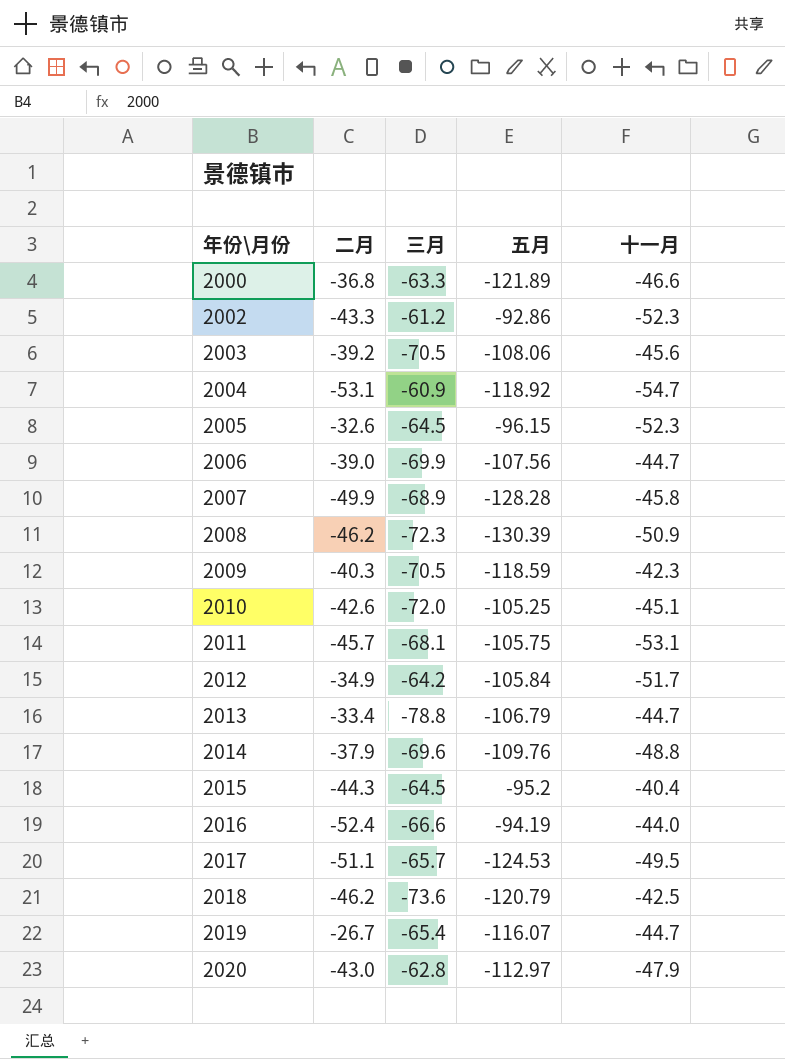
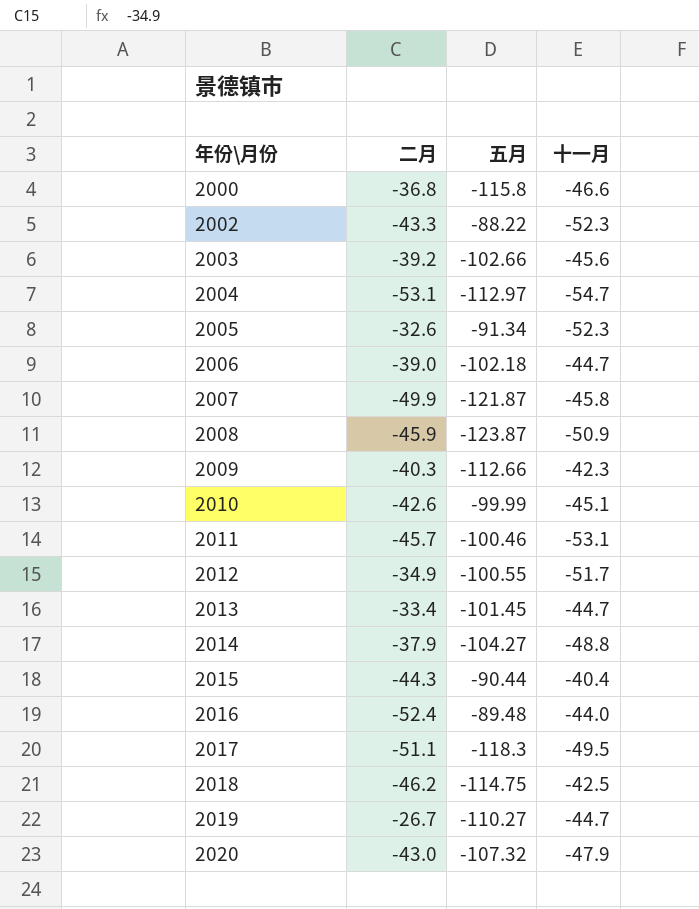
column 三月 | position: 3 -> none
2000 | 五月: -121.89 -> -115.8
2002 | 五月: -92.86 -> -88.22
2003 | 五月: -108.06 -> -102.66
2004 | 五月: -118.92 -> -112.97
2005 | 五月: -96.15 -> -91.34
2006 | 五月: -107.56 -> -102.18
2007 | 五月: -128.28 -> -121.87
2008 | 二月: -46.2 -> -45.9
2008 | 五月: -130.39 -> -123.87
2009 | 五月: -118.59 -> -112.66
2010 | 五月: -105.25 -> -99.99
2011 | 五月: -105.75 -> -100.46
2012 | 五月: -105.84 -> -100.55
2013 | 五月: -106.79 -> -101.45
2014 | 五月: -109.76 -> -104.27
2015 | 五月: -95.2 -> -90.44
2016 | 五月: -94.19 -> -89.48
2017 | 五月: -124.53 -> -118.3
2018 | 五月: -120.79 -> -114.75
2019 | 五月: -116.07 -> -110.27
2020 | 五月: -112.97 -> -107.32

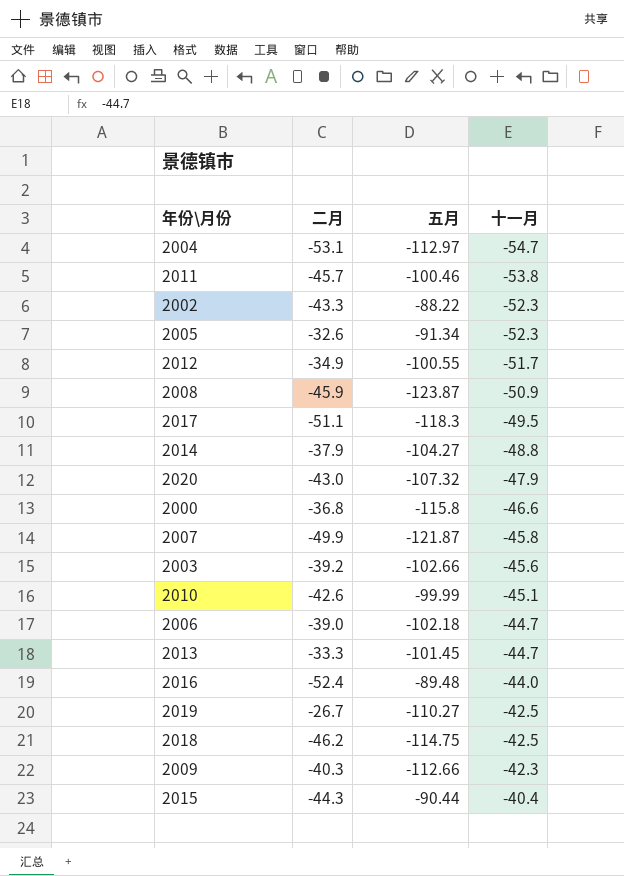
row order: 年份\月份 ascending -> 十一月 ascending
2011 | 十一月: -53.1 -> -53.8
2013 | 二月: -33.4 -> -33.3
2019 | 十一月: -44.7 -> -42.5

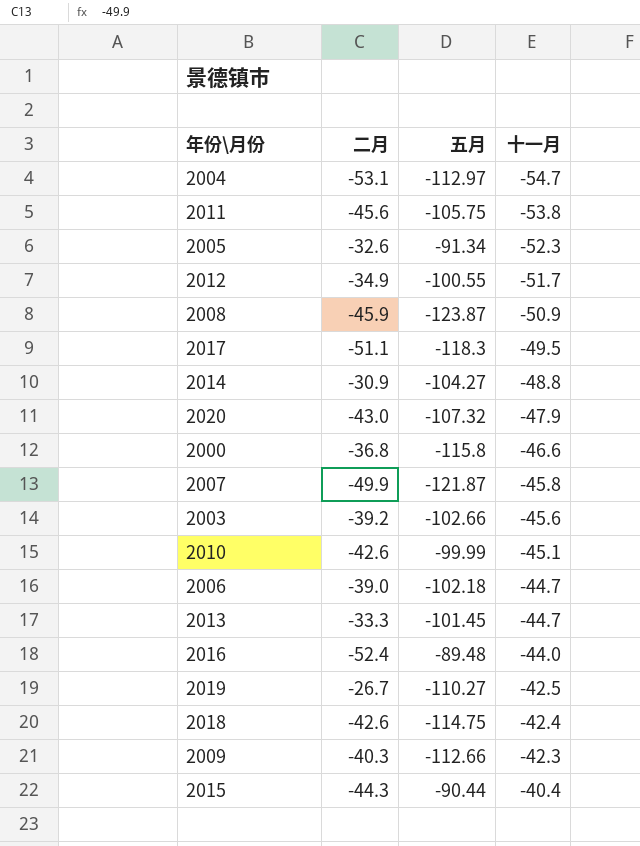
row 2002: -43.3 | -88.22 | -52.3 -> none
2011 | 二月: -45.7 -> -45.6
2011 | 五月: -100.46 -> -105.75
2014 | 二月: -37.9 -> -30.9
2018 | 二月: -46.2 -> -42.6
2018 | 十一月: -42.5 -> -42.4

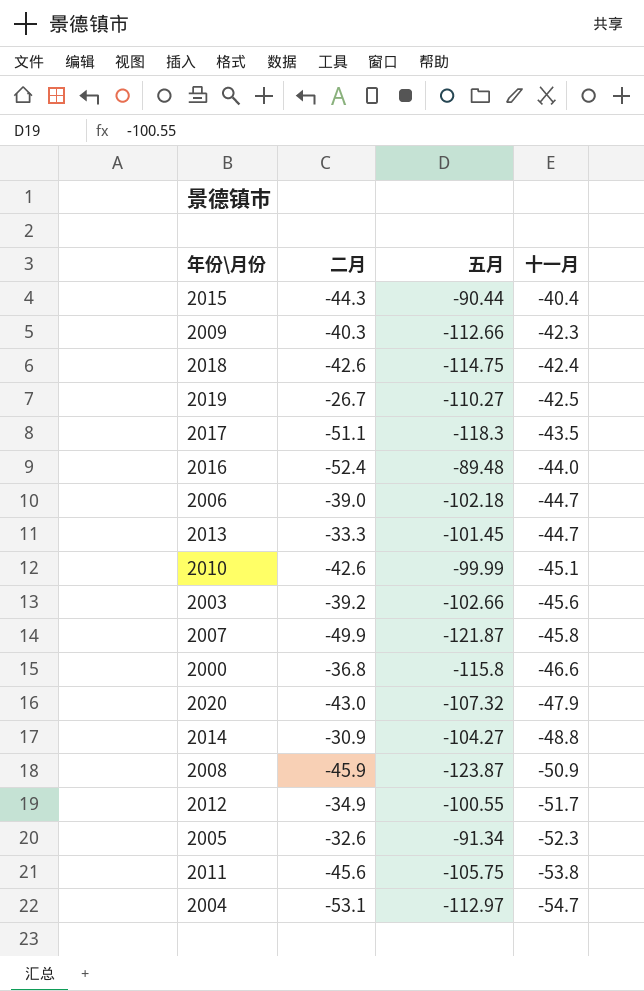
row order: 十一月 ascending -> 十一月 descending
2017 | 十一月: -49.5 -> -43.5

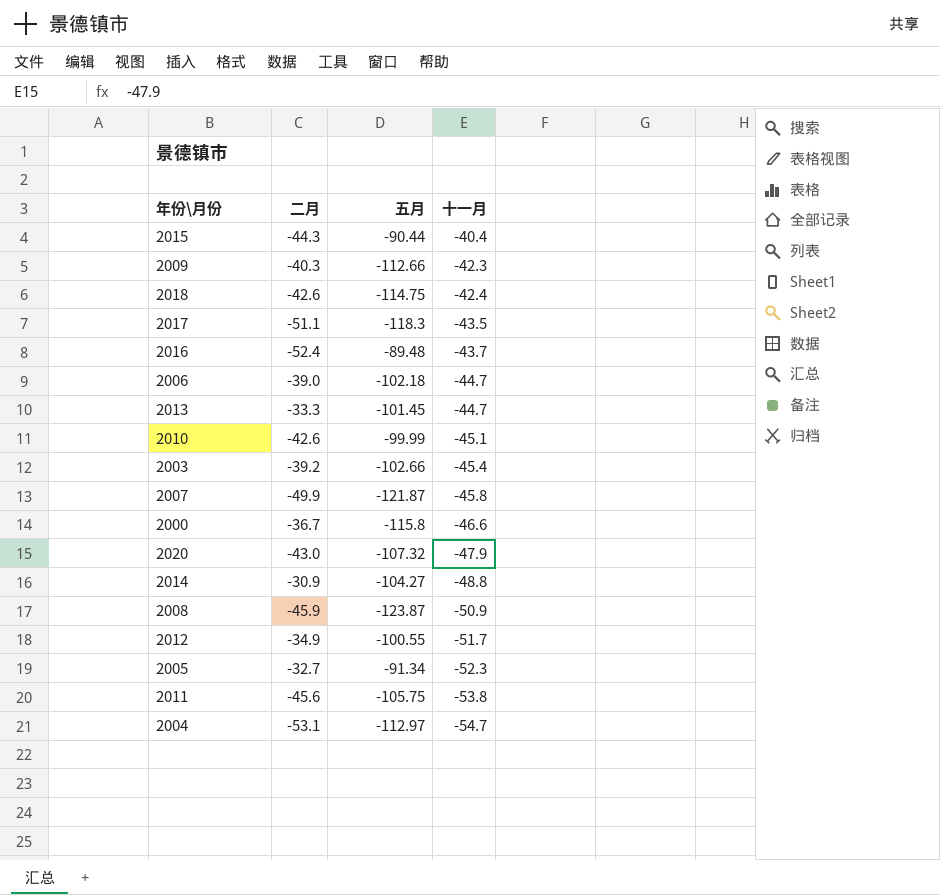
row 2019: -26.7 | -110.27 | -42.5 -> none
2016 | 十一月: -44.0 -> -43.7
2003 | 十一月: -45.6 -> -45.4
2000 | 二月: -36.8 -> -36.7
2005 | 二月: -32.6 -> -32.7

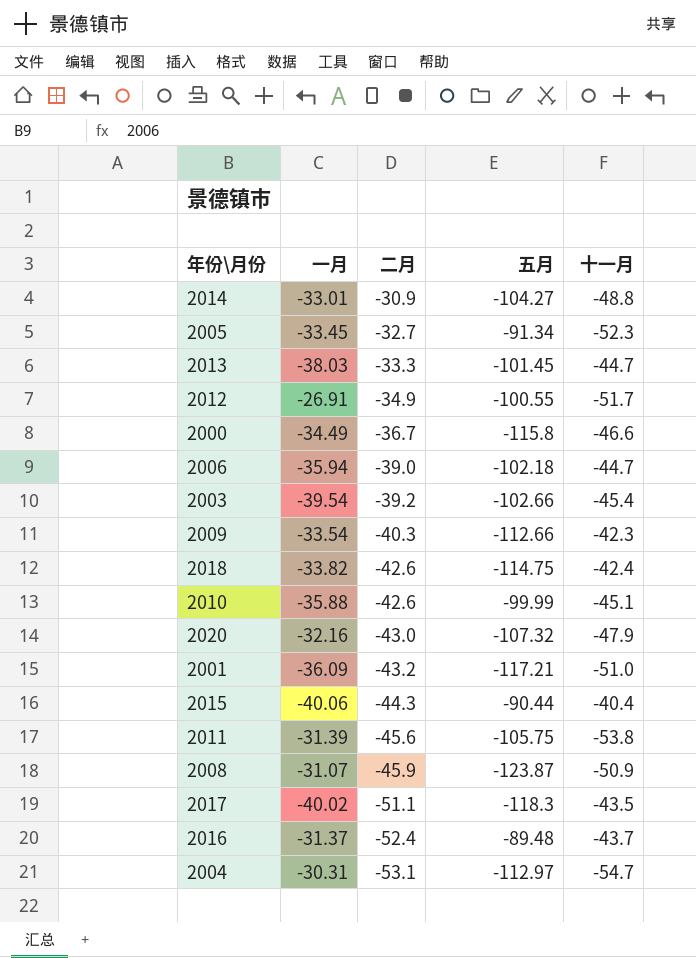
row order: 十一月 descending -> 二月 descending
column 一月 | position: none -> 2
row 2007: -49.9 | -121.87 | -45.8 -> none
row 2001: none -> -36.09 | -43.2 | -117.21 | -51.0

